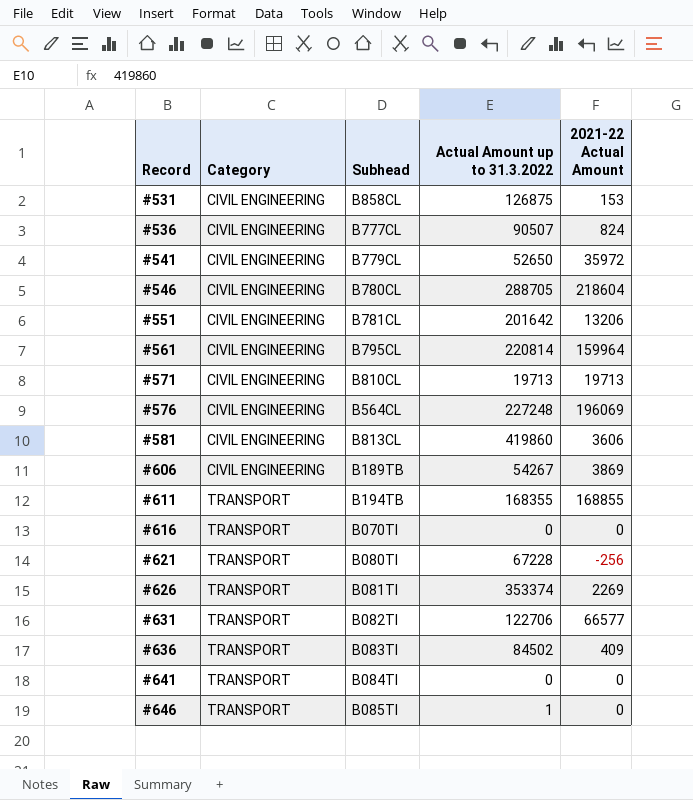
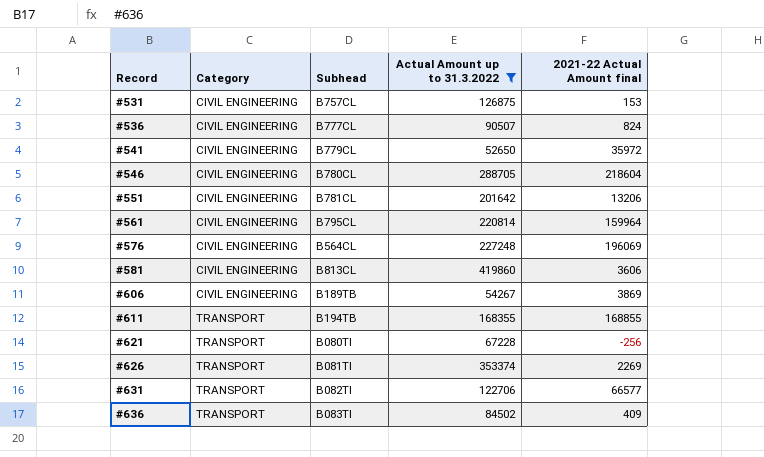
filter: none -> Actual Amount up to 31.3.2022 >= 52650
column name: 2021-22 Actual Amount -> 2021-22 Actual Amount final
#531 | Subhead: B858CL -> B757CL

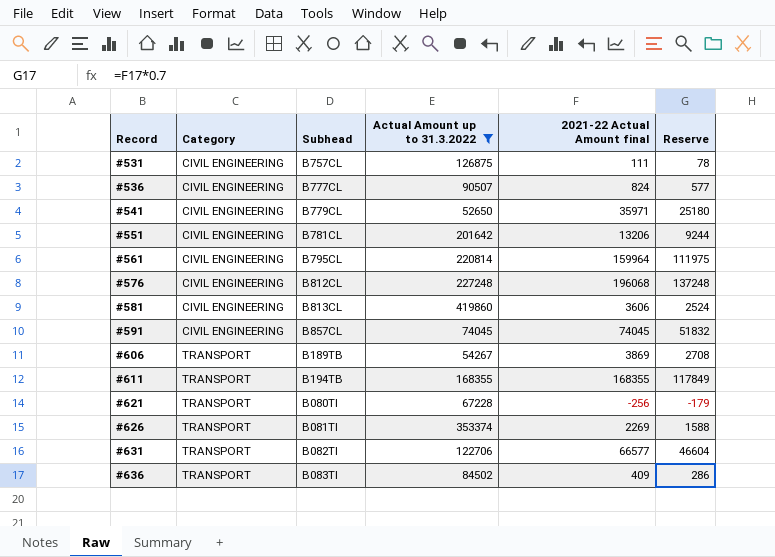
column Reserve | formula: none -> [2021-22 Actual Amount final] * 0.7
row #546: CIVIL ENGINEERING | B780CL | 288705 | 218604 -> none
#531 | 2021-22 Actual Amount final: 153 -> 111
#541 | 2021-22 Actual Amount final: 35972 -> 35971
#576 | Subhead: B564CL -> B812CL
#576 | 2021-22 Actual Amount final: 196069 -> 196068
row #591: none -> CIVIL ENGINEERING | B857CL | 74045 | 74045 | 51832
#606 | Category: CIVIL ENGINEERING -> TRANSPORT
#611 | 2021-22 Actual Amount final: 168855 -> 168355

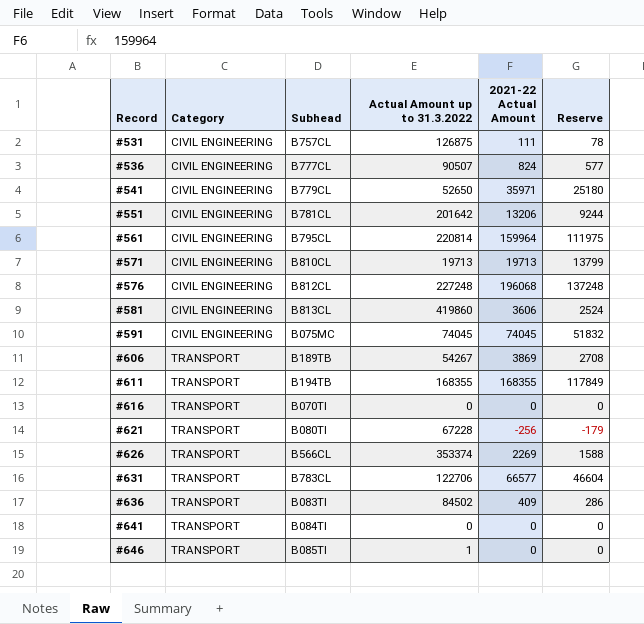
filter: Actual Amount up to 31.3.2022 >= 52650 -> none
column name: 2021-22 Actual Amount final -> 2021-22 Actual Amount
#591 | Subhead: B857CL -> B075MC
#626 | Subhead: B081TI -> B566CL
#631 | Subhead: B082TI -> B783CL

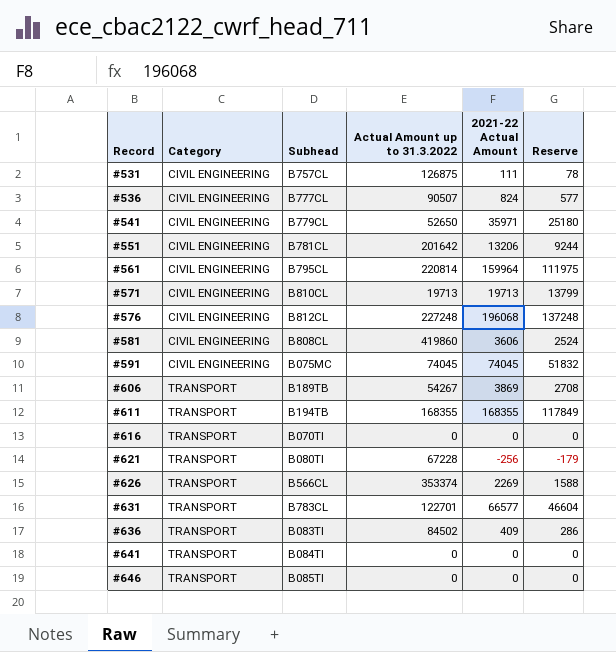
#581 | Subhead: B813CL -> B808CL
#631 | Actual Amount up to 31.3.2022: 122706 -> 122701
#646 | Actual Amount up to 31.3.2022: 1 -> 0

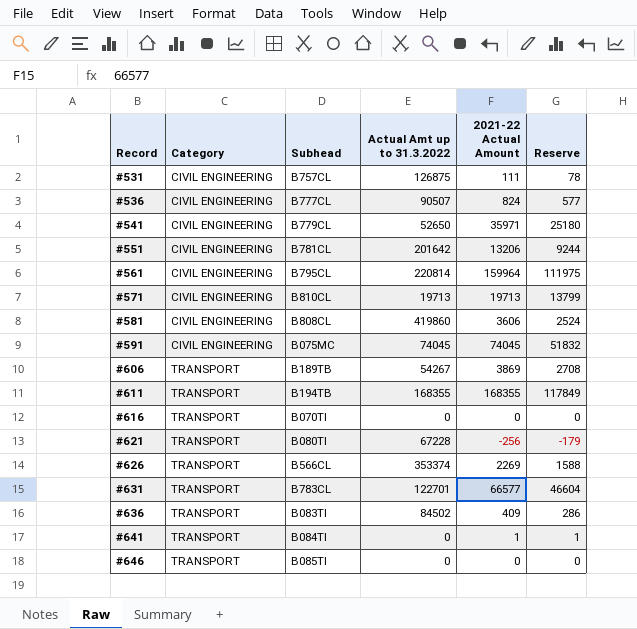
column name: Actual Amount up to 31.3.2022 -> Actual Amt up to 31.3.2022
row #576: CIVIL ENGINEERING | B812CL | 227248 | 196068 | 137248 -> none
#641 | 2021-22 Actual Amount: 0 -> 1
#641 | Reserve: 0 -> 1

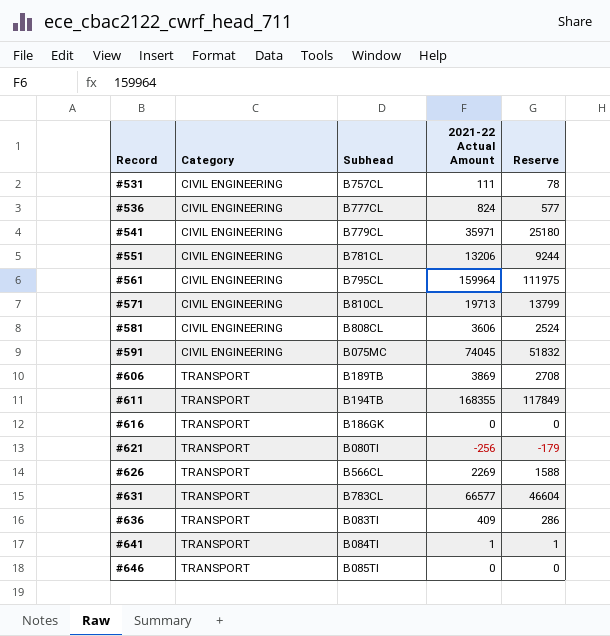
column Actual Amt up to 31.3.2022 | position: 4 -> none
#616 | Subhead: B070TI -> B186GK

